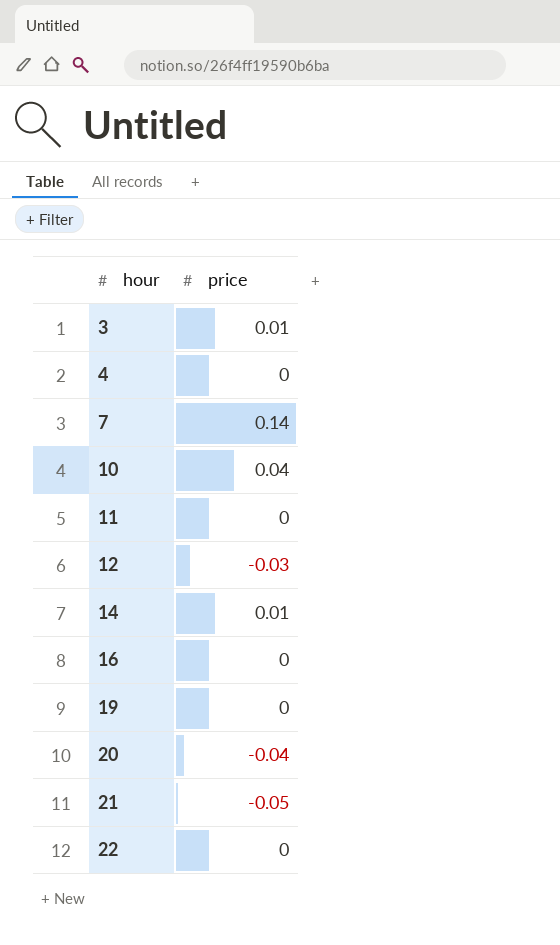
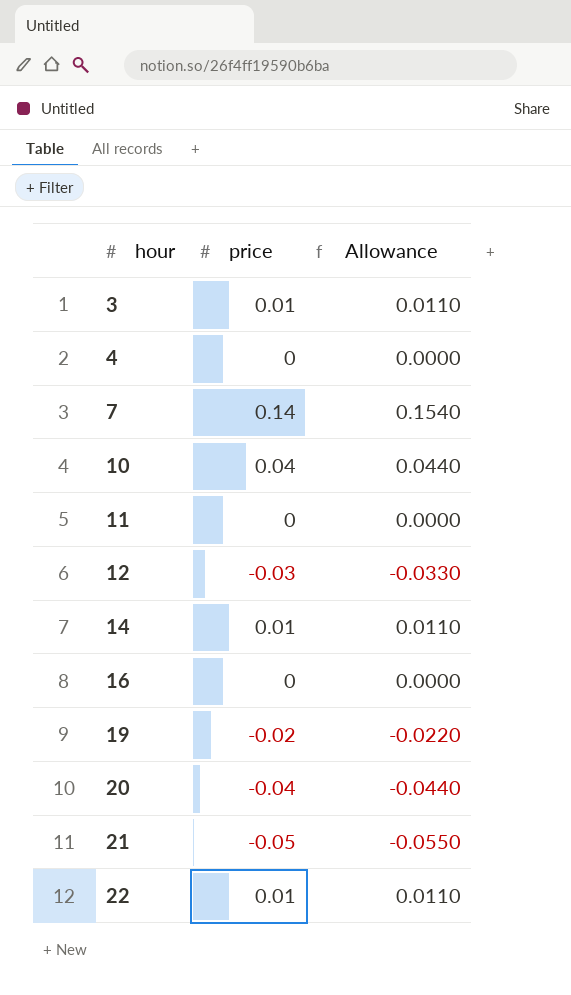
column Allowance | formula: none -> [price] * 1.1
19 | price: 0 -> -0.02
22 | price: 0 -> 0.01

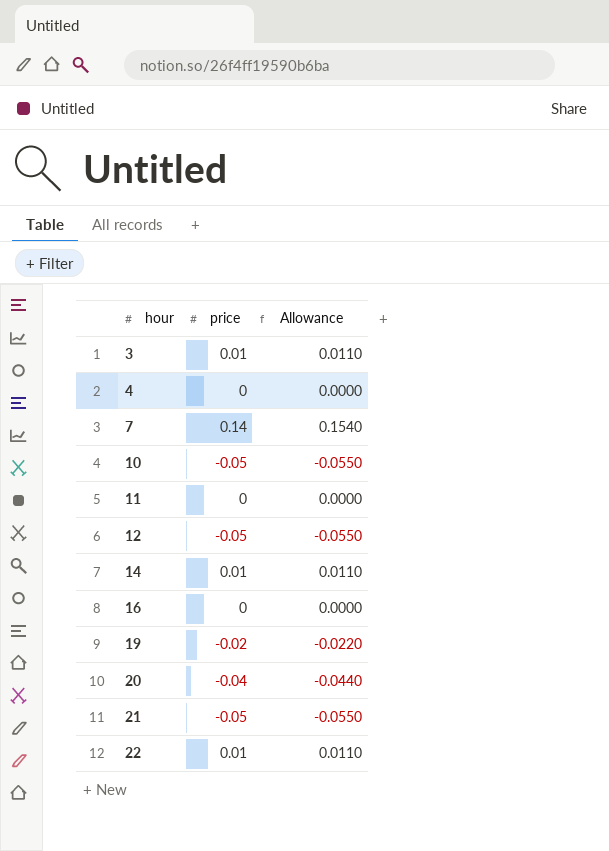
10 | price: 0.04 -> -0.05
10 | Allowance: 0.0440 -> -0.0550
12 | price: -0.03 -> -0.05
12 | Allowance: -0.0330 -> -0.0550

